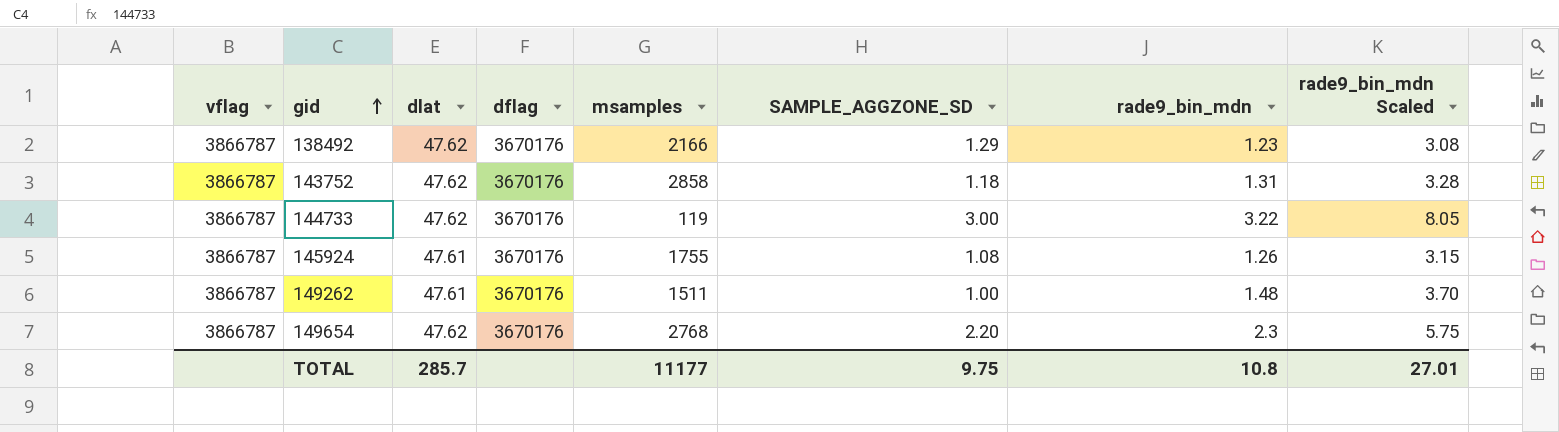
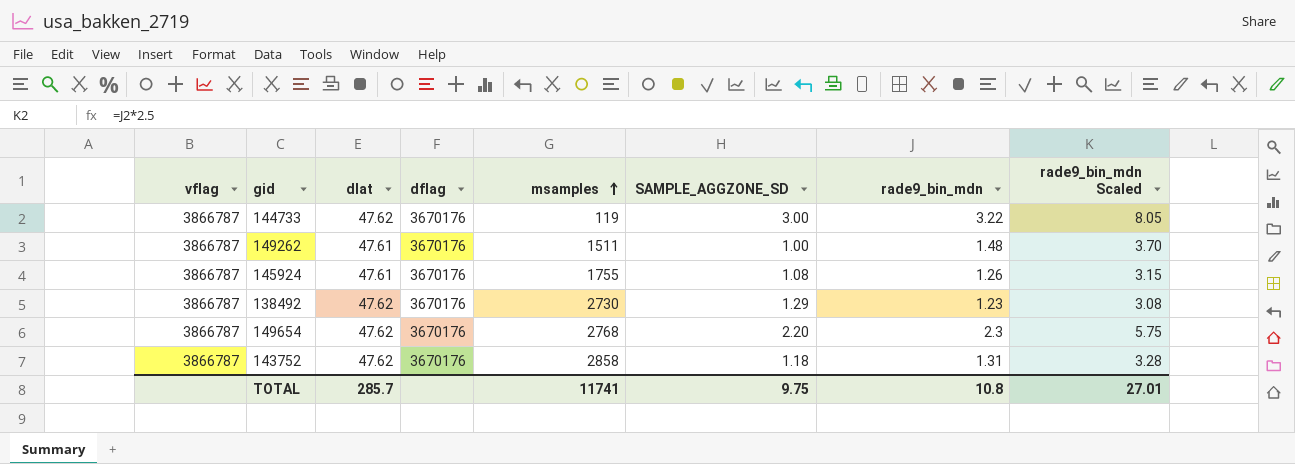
row order: gid ascending -> msamples ascending
138492 | msamples: 2166 -> 2730
TOTAL | msamples: 11177 -> 11741

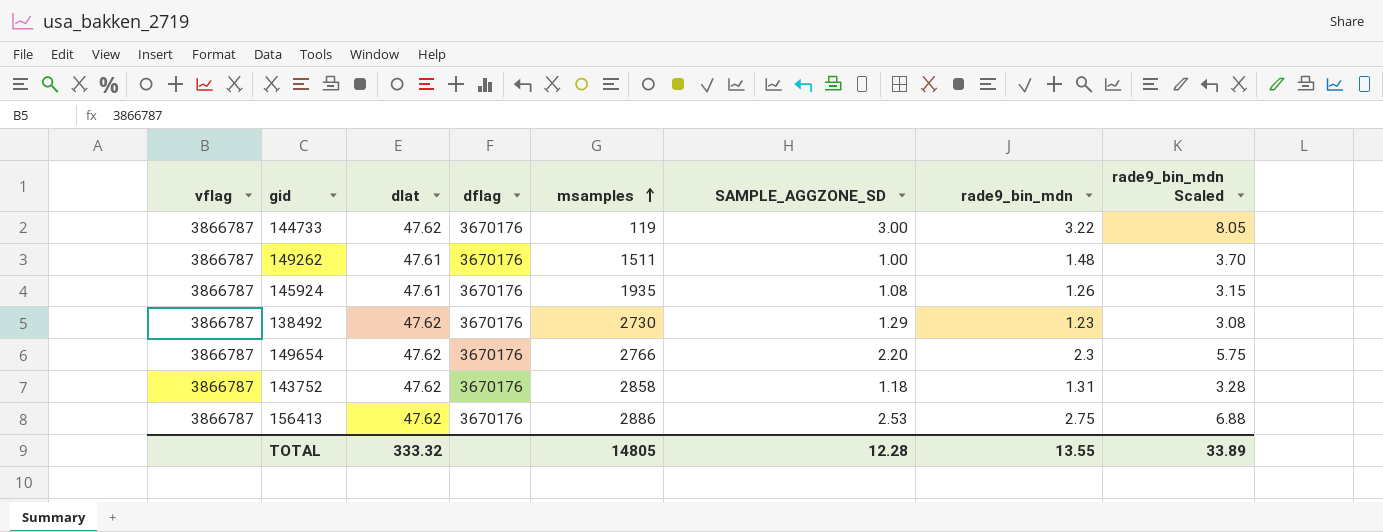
145924 | msamples: 1755 -> 1935
149654 | msamples: 2768 -> 2766
row 156413: none -> 3866787 | 47.62 | 3670176 | 2886 | 2.53 | 2.75 | 6.88
TOTAL | dlat: 285.7 -> 333.32
TOTAL | msamples: 11741 -> 14805
TOTAL | SAMPLE_AGGZONE_SD: 9.75 -> 12.28
TOTAL | rade9_bin_mdn: 10.8 -> 13.55
TOTAL | rade9_bin_mdn Scaled: 27.01 -> 33.89

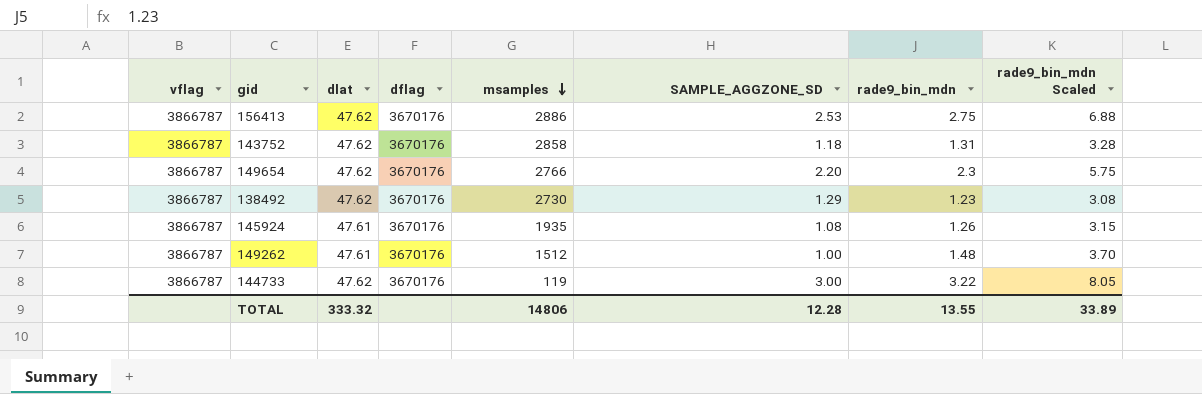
row order: msamples ascending -> msamples descending
149262 | msamples: 1511 -> 1512
TOTAL | msamples: 14805 -> 14806

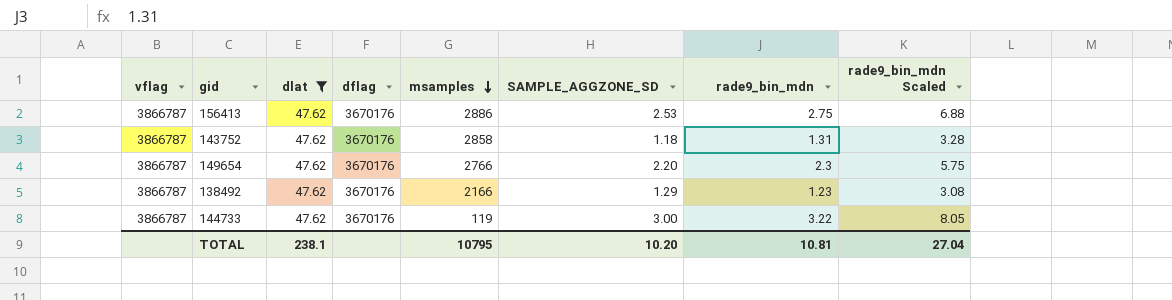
filter: none -> dlat = 47.62
138492 | msamples: 2730 -> 2166
TOTAL | dlat: 333.32 -> 238.1
TOTAL | msamples: 14806 -> 10795
TOTAL | SAMPLE_AGGZONE_SD: 12.28 -> 10.20
TOTAL | rade9_bin_mdn: 13.55 -> 10.81
TOTAL | rade9_bin_mdn Scaled: 33.89 -> 27.04

